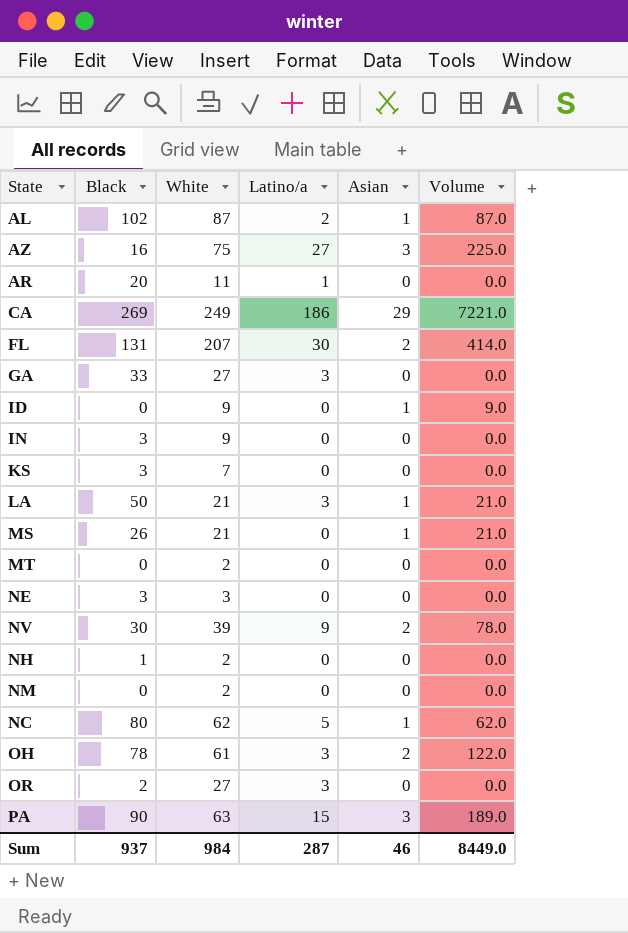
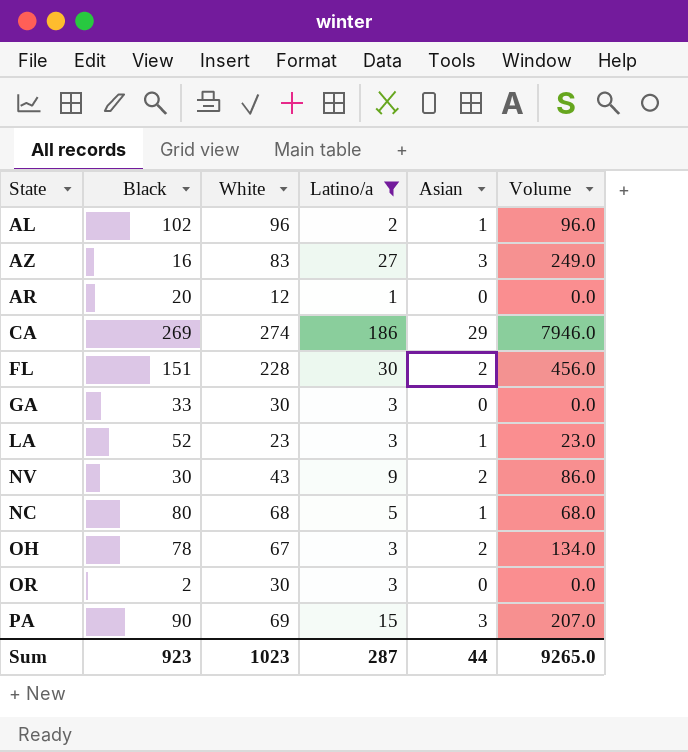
filter: none -> Latino/a != 0
AL | White: 87 -> 96
AL | Volume: 87.0 -> 96.0
AZ | White: 75 -> 83
AZ | Volume: 225.0 -> 249.0
AR | White: 11 -> 12
CA | White: 249 -> 274
CA | Volume: 7221.0 -> 7946.0
FL | Black: 131 -> 151
FL | White: 207 -> 228
FL | Volume: 414.0 -> 456.0
GA | White: 27 -> 30
LA | Black: 50 -> 52
LA | White: 21 -> 23
LA | Volume: 21.0 -> 23.0
NV | White: 39 -> 43
NV | Volume: 78.0 -> 86.0
NC | White: 62 -> 68
NC | Volume: 62.0 -> 68.0
OH | White: 61 -> 67
OH | Volume: 122.0 -> 134.0
OR | White: 27 -> 30
PA | White: 63 -> 69
PA | Volume: 189.0 -> 207.0
Sum | Black: 937 -> 923
Sum | White: 984 -> 1023
Sum | Asian: 46 -> 44
Sum | Volume: 8449.0 -> 9265.0

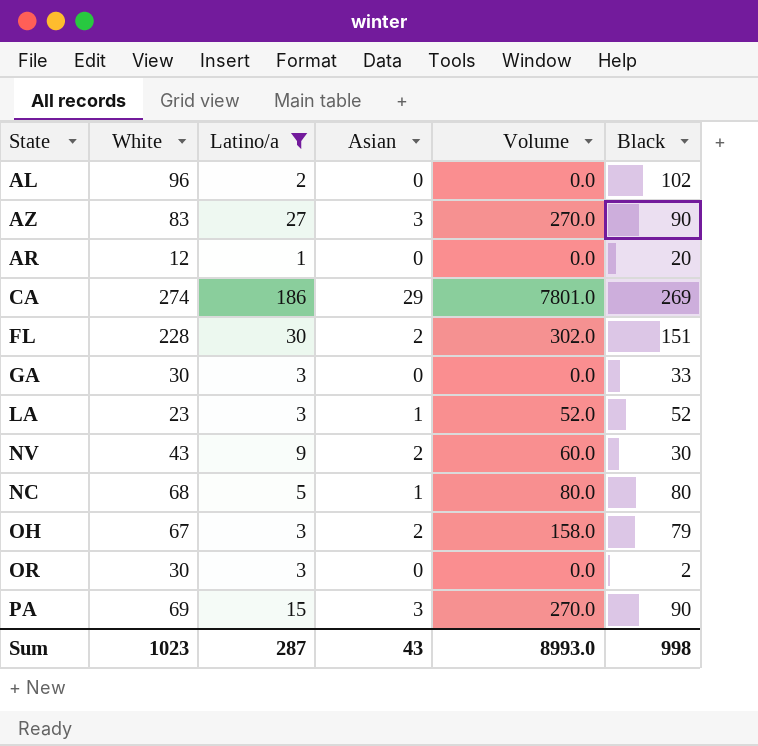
column Volume | formula: [White] * [Asian] -> [Asian] * [Black]
column Black | position: 2 -> 6
AL | Asian: 1 -> 0
AZ | Black: 16 -> 90
OH | Black: 78 -> 79
Sum | Asian: 44 -> 43
Sum | Volume: 9265.0 -> 8993.0
Sum | Black: 923 -> 998

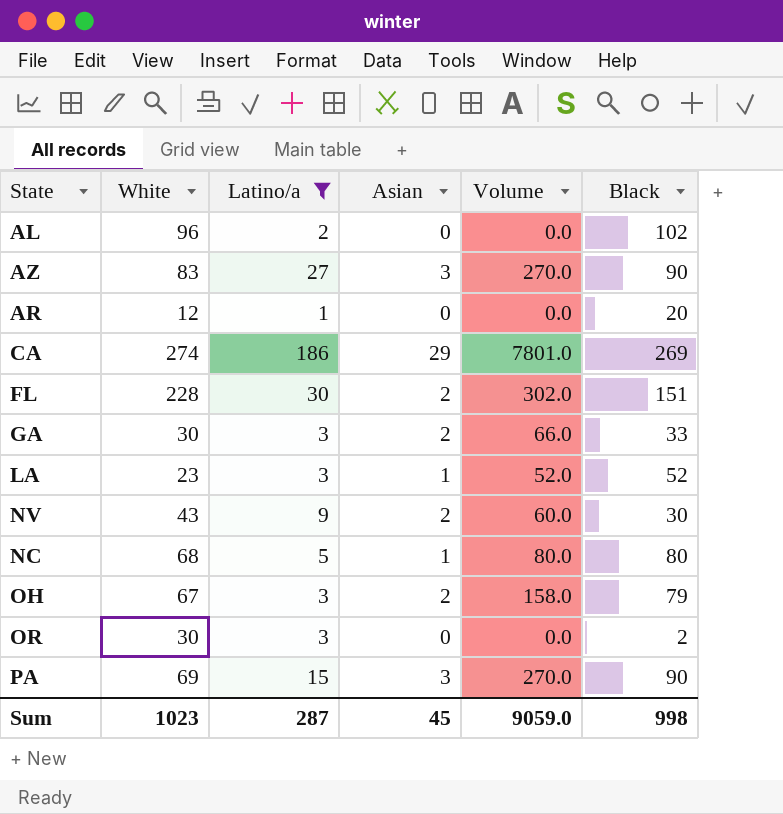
GA | Asian: 0 -> 2
GA | Volume: 0.0 -> 66.0
Sum | Asian: 43 -> 45
Sum | Volume: 8993.0 -> 9059.0

